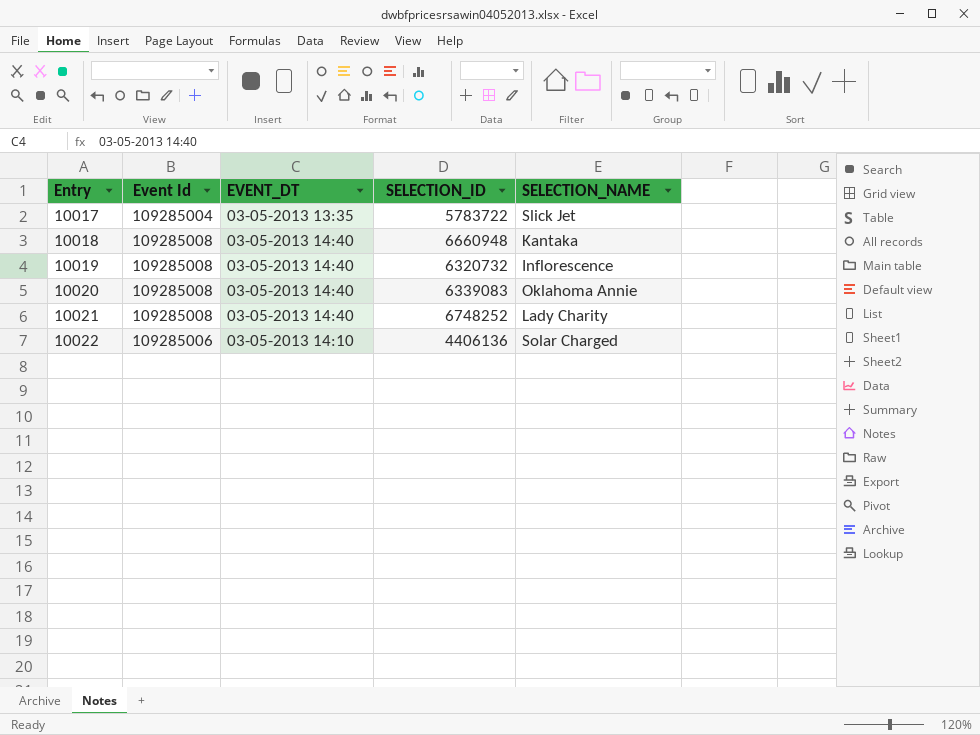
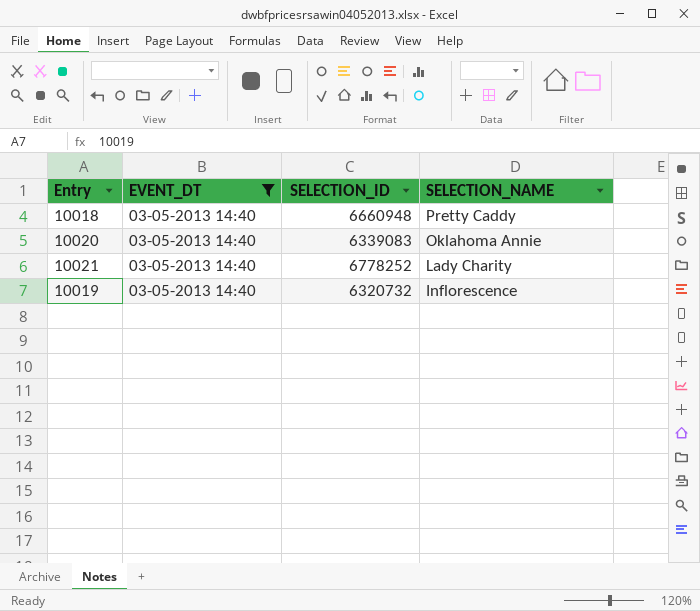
filter: none -> EVENT_DT = 03-05-2013 14:40
row order: Entry ascending -> SELECTION_NAME descending
column Event Id | position: 2 -> none
10018 | SELECTION_NAME: Kantaka -> Pretty Caddy
10021 | SELECTION_ID: 6748252 -> 6778252

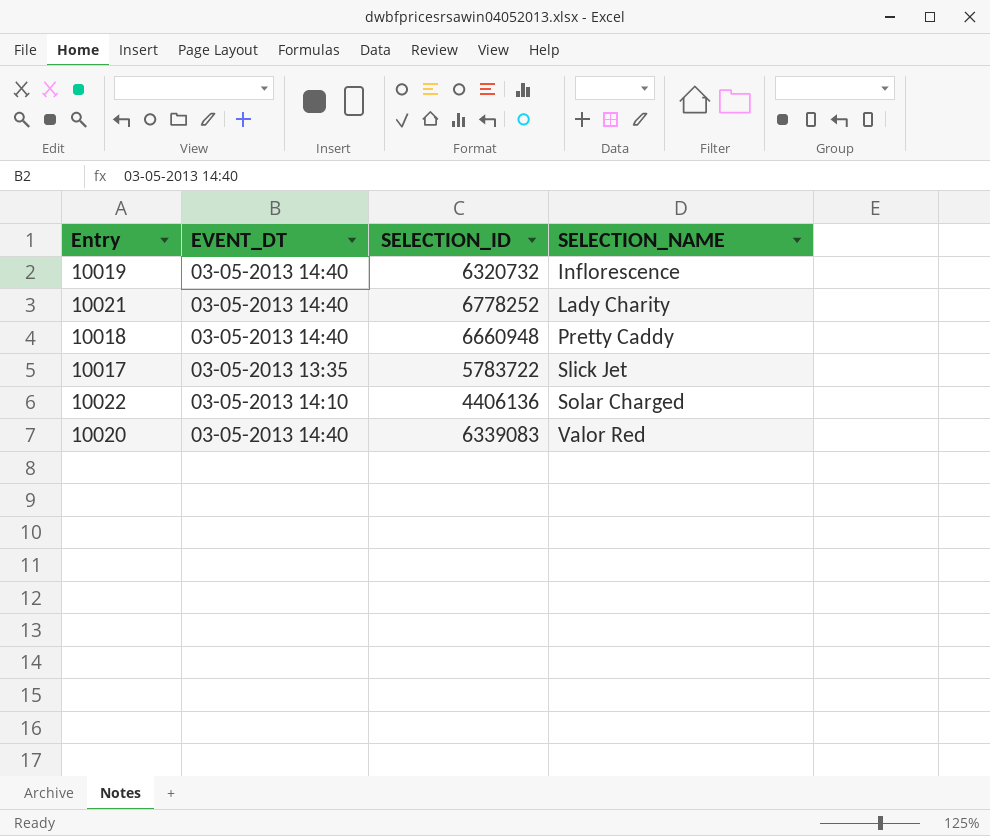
filter: EVENT_DT = 03-05-2013 14:40 -> none
row order: SELECTION_NAME descending -> SELECTION_NAME ascending
10020 | SELECTION_NAME: Oklahoma Annie -> Valor Red

